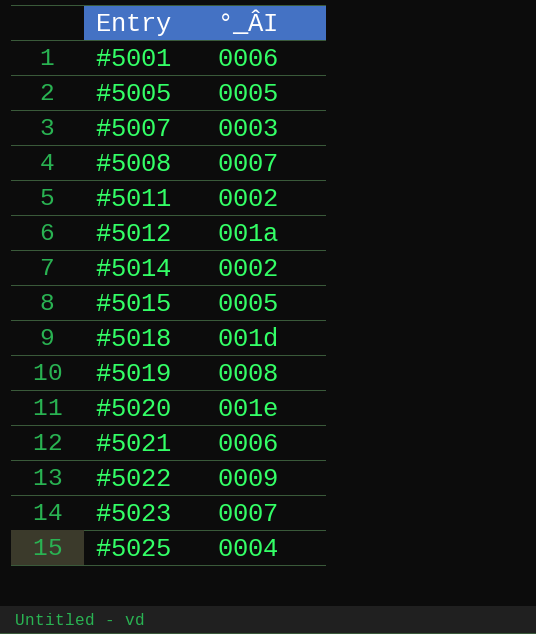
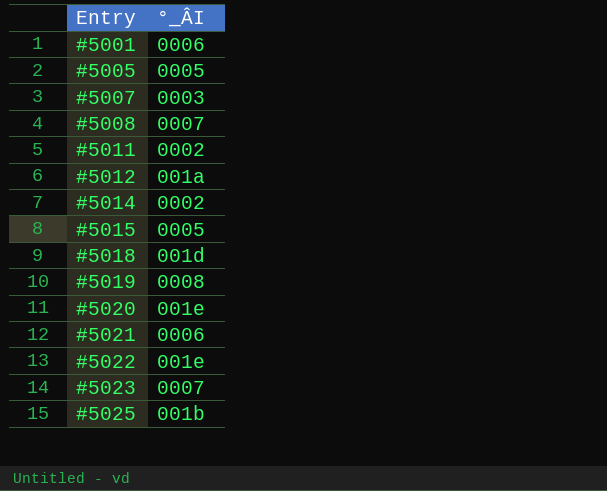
#5022 | °_ÂI: 0009 -> 001e
#5025 | °_ÂI: 0004 -> 001b

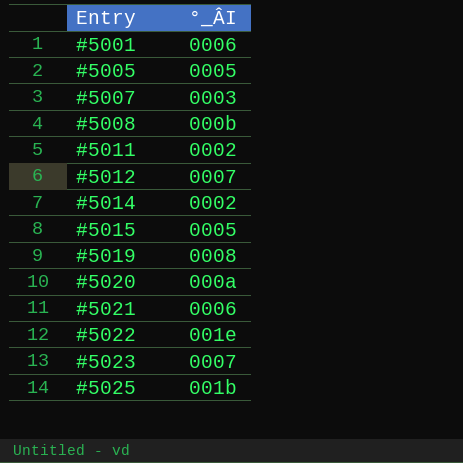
row #5018: 001d -> none
#5008 | °_ÂI: 0007 -> 000b
#5012 | °_ÂI: 001a -> 0007
#5020 | °_ÂI: 001e -> 000a

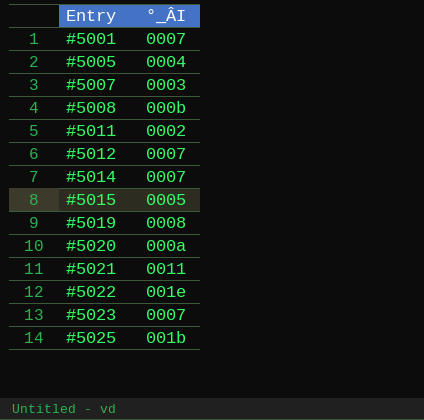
#5001 | °_ÂI: 0006 -> 0007
#5005 | °_ÂI: 0005 -> 0004
#5014 | °_ÂI: 0002 -> 0007
#5021 | °_ÂI: 0006 -> 0011

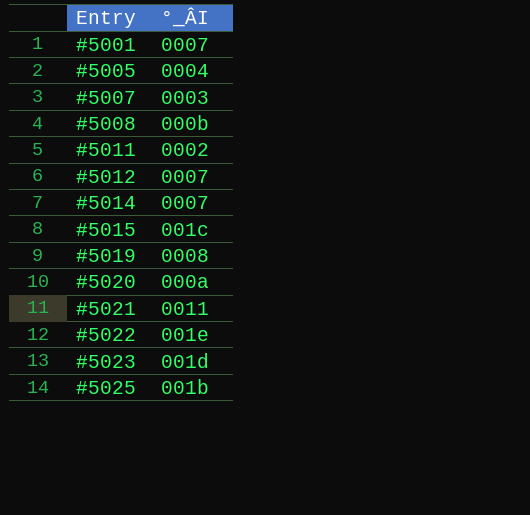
#5015 | °_ÂI: 0005 -> 001c
#5023 | °_ÂI: 0007 -> 001d

